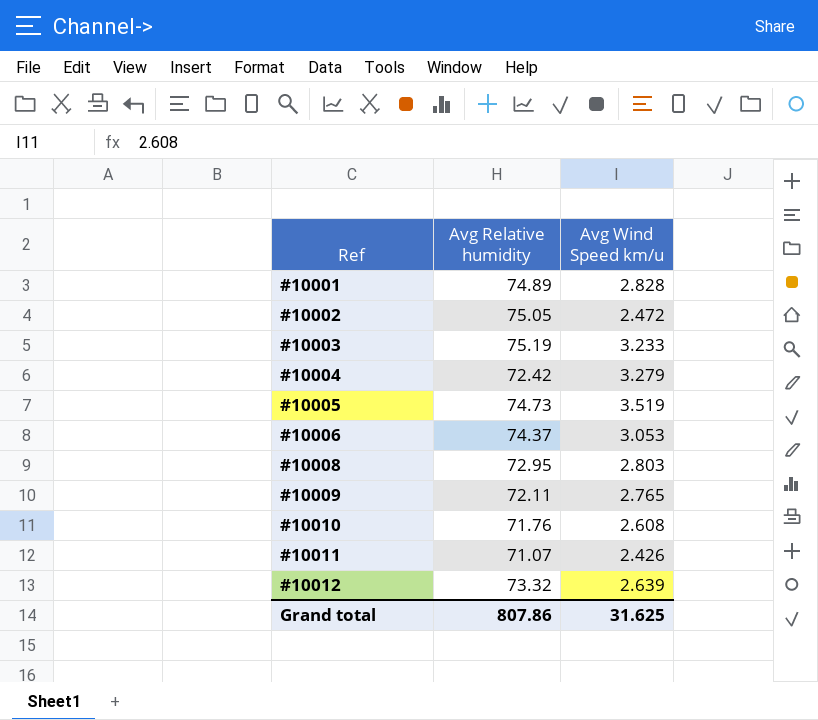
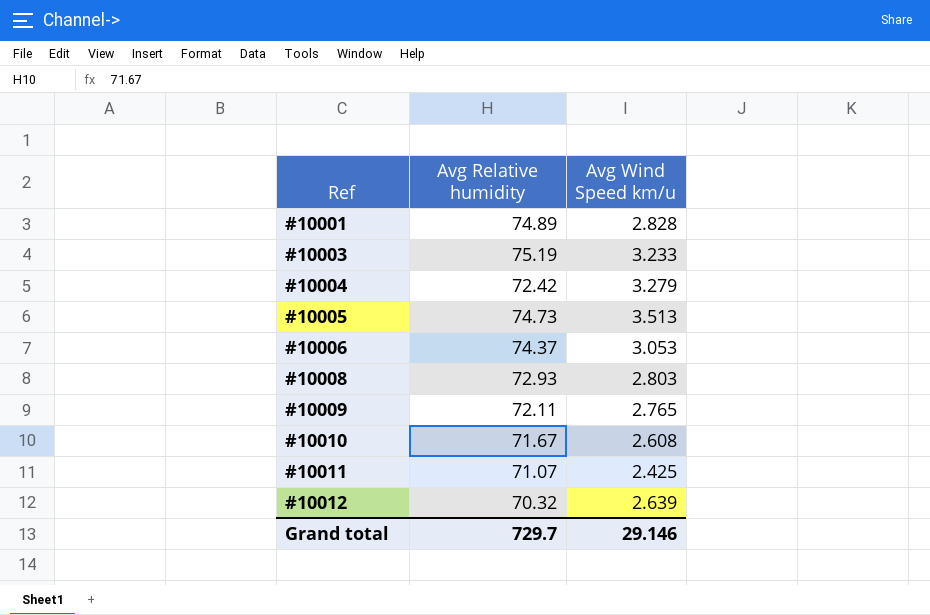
row #10002: 75.05 | 2.472 -> none
#10005 | Avg Wind Speed km/u: 3.519 -> 3.513
#10008 | Avg Relative humidity: 72.95 -> 72.93
#10010 | Avg Relative humidity: 71.76 -> 71.67
#10011 | Avg Wind Speed km/u: 2.426 -> 2.425
#10012 | Avg Relative humidity: 73.32 -> 70.32
Grand total | Avg Relative humidity: 807.86 -> 729.7
Grand total | Avg Wind Speed km/u: 31.625 -> 29.146

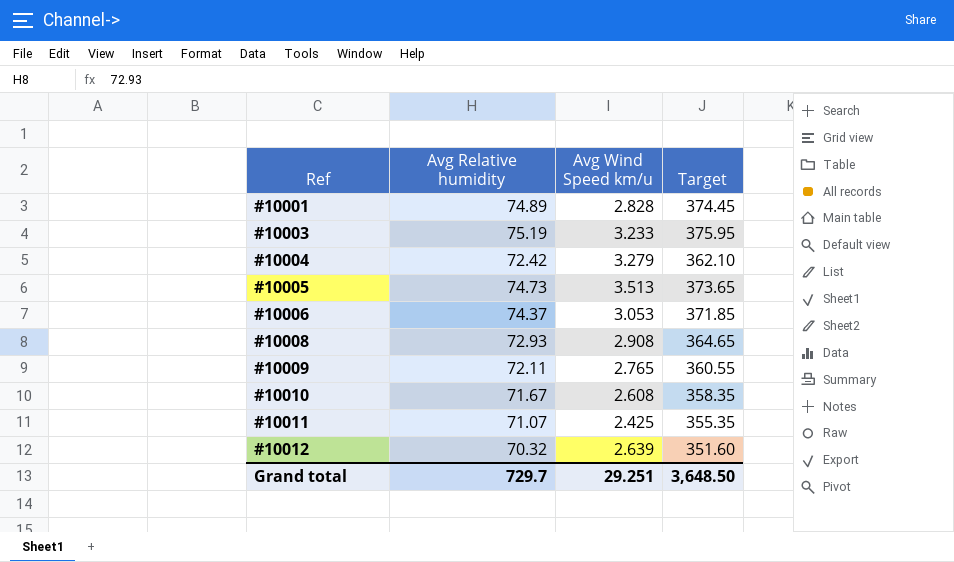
column Target | formula: none -> [Avg Relative humidity] * 5
#10008 | Avg Wind Speed km/u: 2.803 -> 2.908
Grand total | Avg Wind Speed km/u: 29.146 -> 29.251

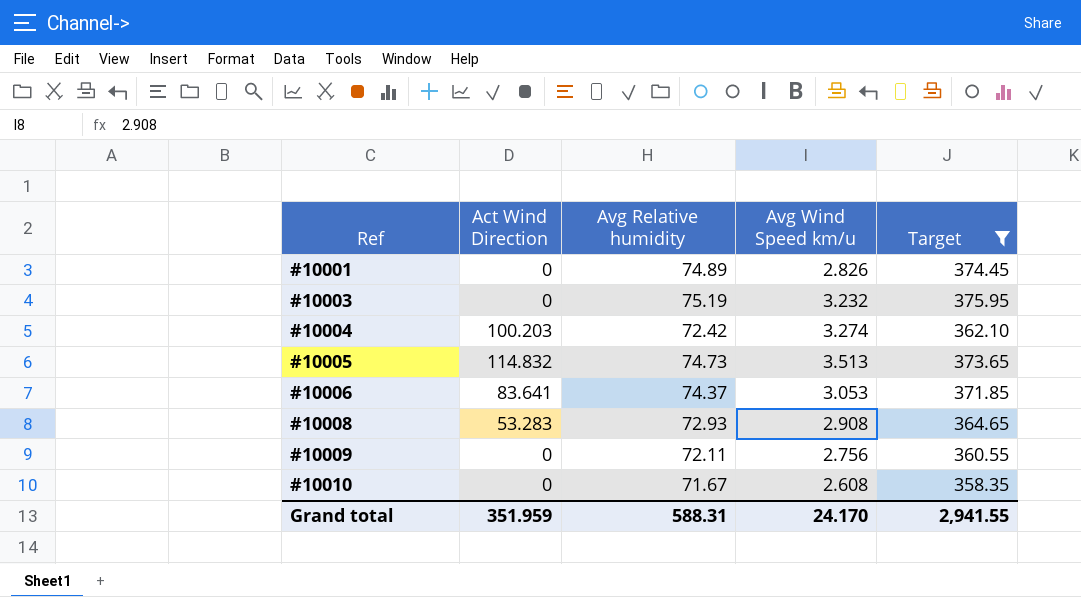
filter: none -> Target >= 358.35
column Act Wind Direction | position: none -> 2
#10001 | Avg Wind Speed km/u: 2.828 -> 2.826
#10003 | Avg Wind Speed km/u: 3.233 -> 3.232
#10004 | Avg Wind Speed km/u: 3.279 -> 3.274
#10009 | Avg Wind Speed km/u: 2.765 -> 2.756
Grand total | Avg Relative humidity: 729.7 -> 588.31
Grand total | Avg Wind Speed km/u: 29.251 -> 24.170
Grand total | Target: 3,648.50 -> 2,941.55

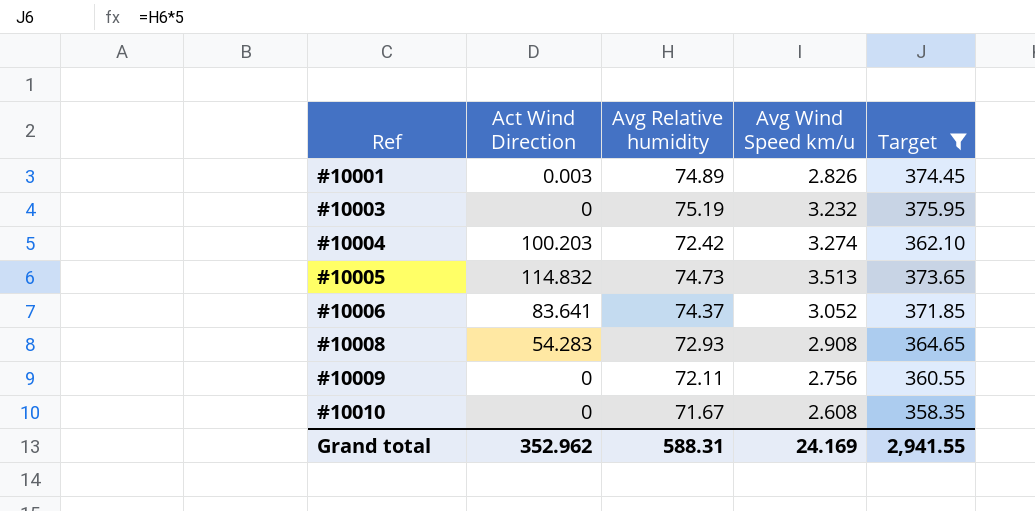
#10001 | Act Wind Direction: 0 -> 0.003
#10006 | Avg Wind Speed km/u: 3.053 -> 3.052
#10008 | Act Wind Direction: 53.283 -> 54.283
Grand total | Act Wind Direction: 351.959 -> 352.962
Grand total | Avg Wind Speed km/u: 24.170 -> 24.169

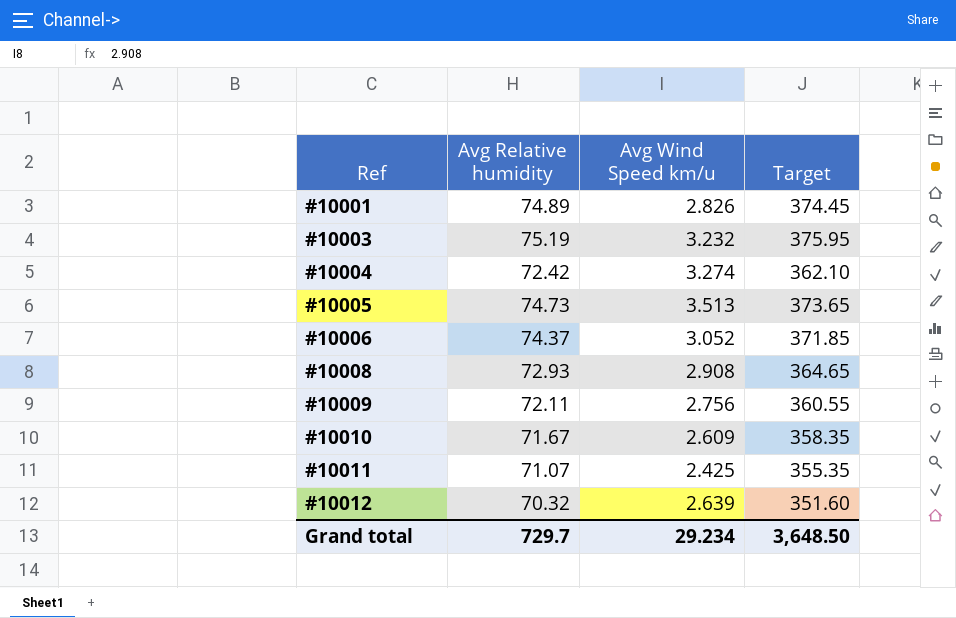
filter: Target >= 358.35 -> none
column Act Wind Direction | position: 2 -> none
#10010 | Avg Wind Speed km/u: 2.608 -> 2.609
Grand total | Avg Relative humidity: 588.31 -> 729.7
Grand total | Avg Wind Speed km/u: 24.169 -> 29.234
Grand total | Target: 2,941.55 -> 3,648.50

